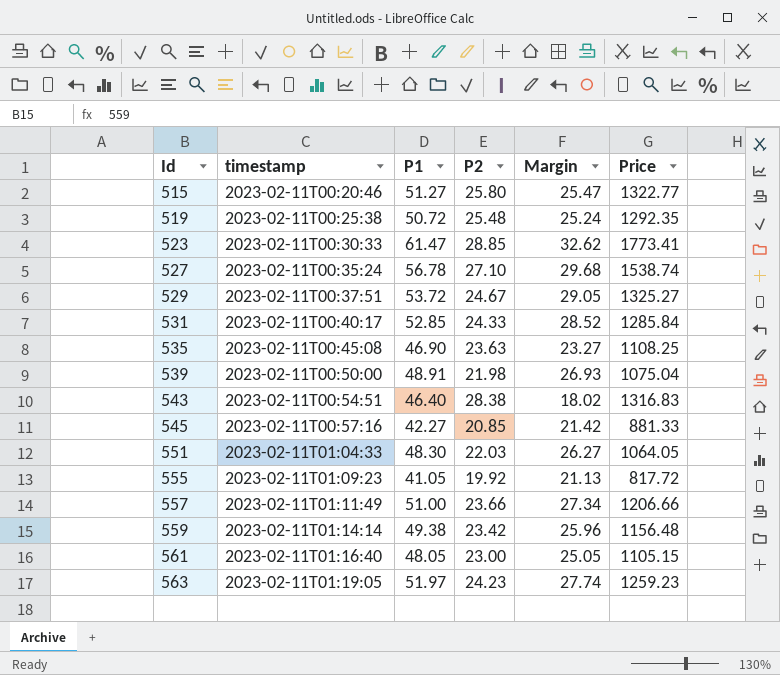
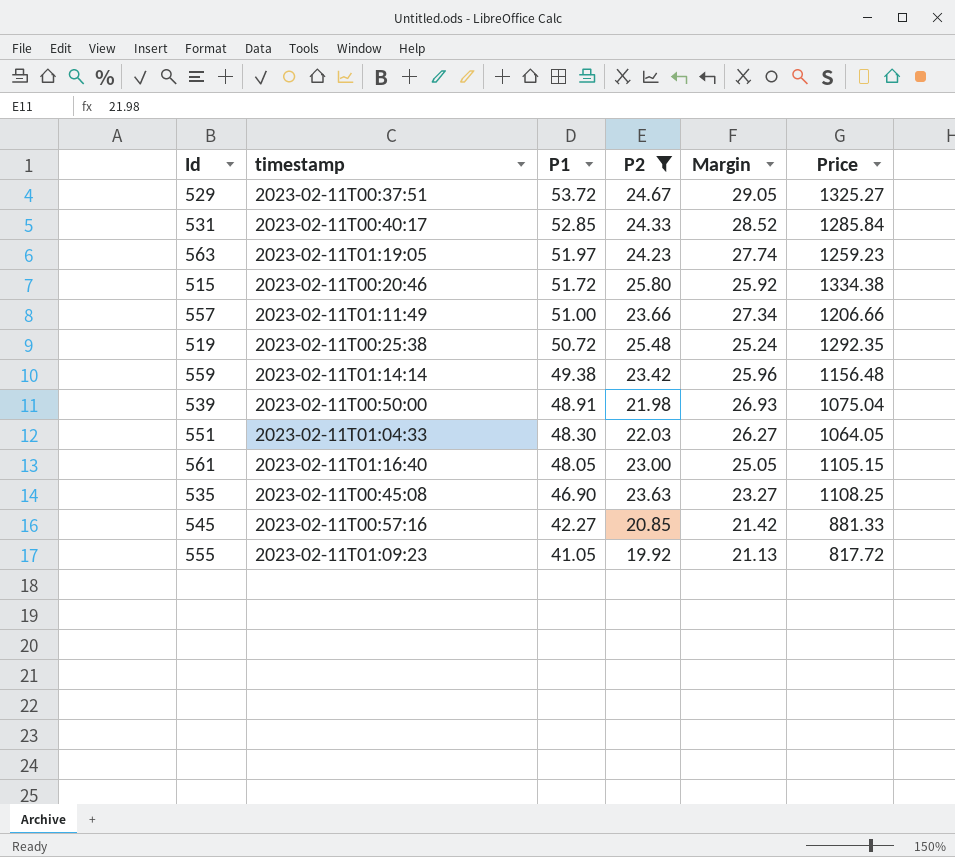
filter: none -> P2 <= 25.80
row order: Id ascending -> P1 descending
515 | P1: 51.27 -> 51.72
515 | Margin: 25.47 -> 25.92
515 | Price: 1322.77 -> 1334.38

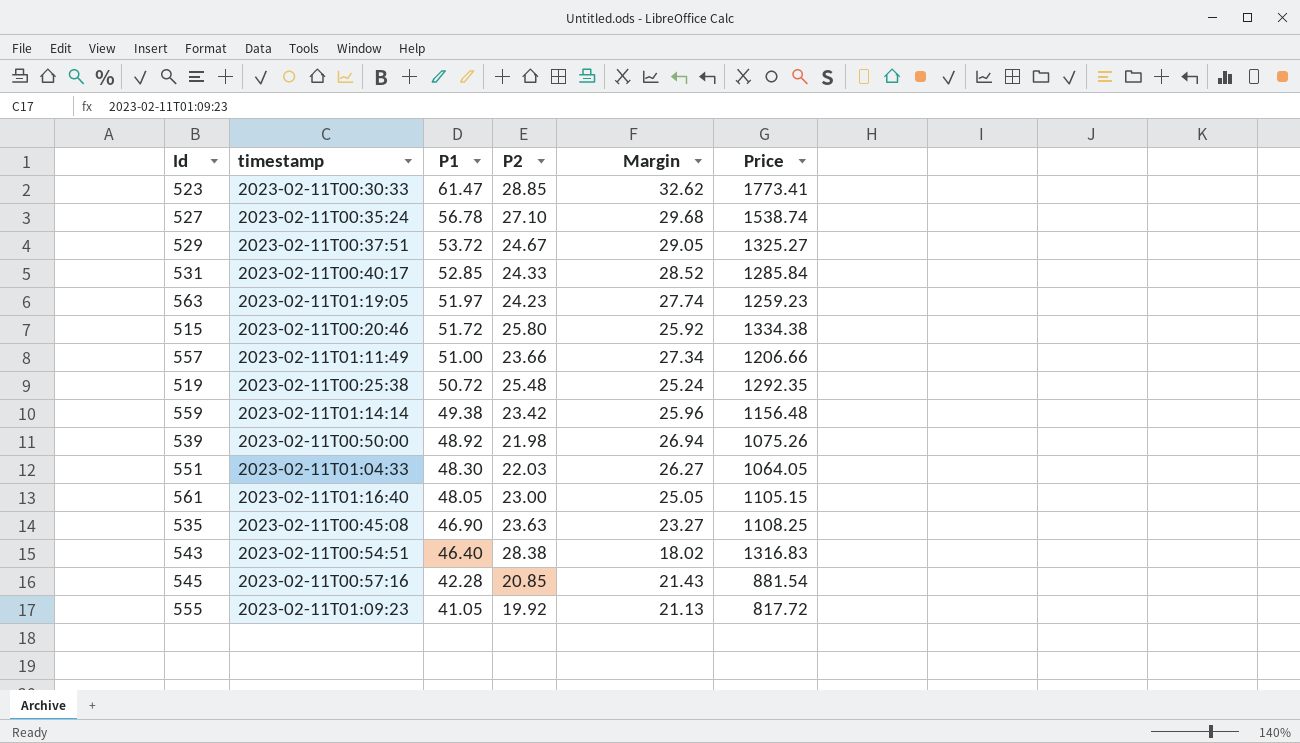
filter: P2 <= 25.80 -> none
539 | P1: 48.91 -> 48.92
539 | Margin: 26.93 -> 26.94
539 | Price: 1075.04 -> 1075.26
545 | P1: 42.27 -> 42.28
545 | Margin: 21.42 -> 21.43
545 | Price: 881.33 -> 881.54

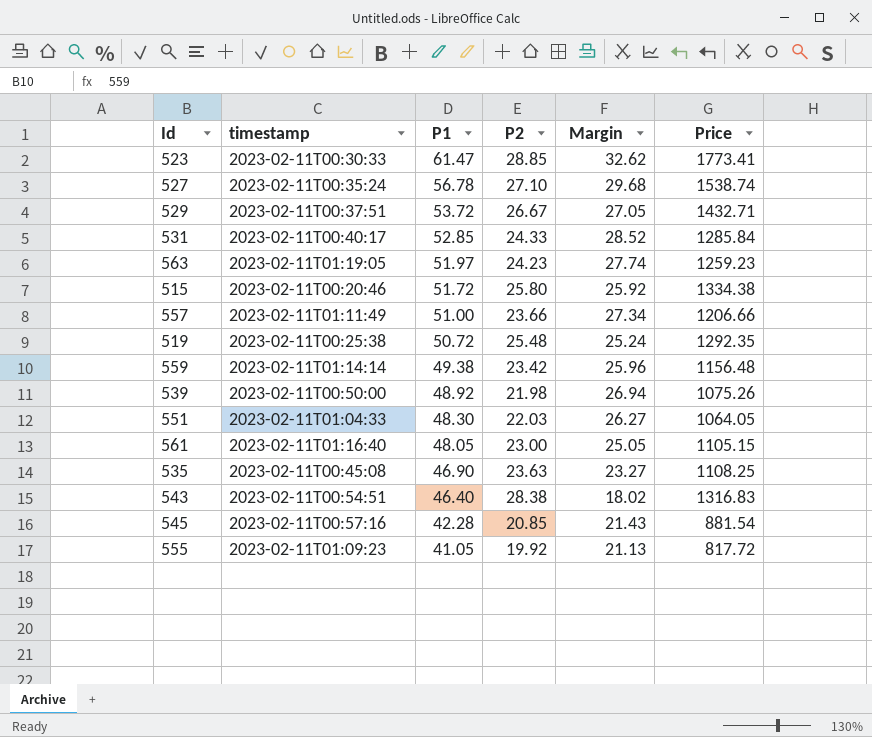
529 | P2: 24.67 -> 26.67
529 | Margin: 29.05 -> 27.05
529 | Price: 1325.27 -> 1432.71

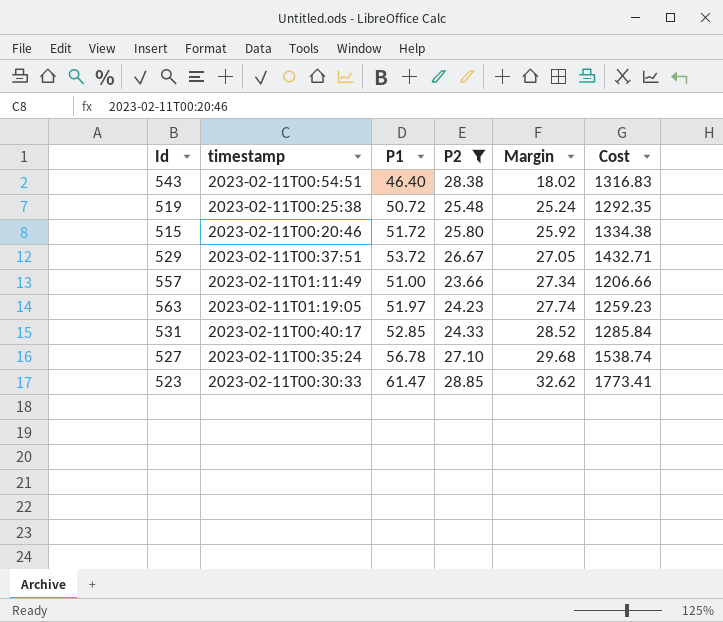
filter: none -> P2 >= 23.66
row order: P1 descending -> Margin ascending
column name: Price -> Cost

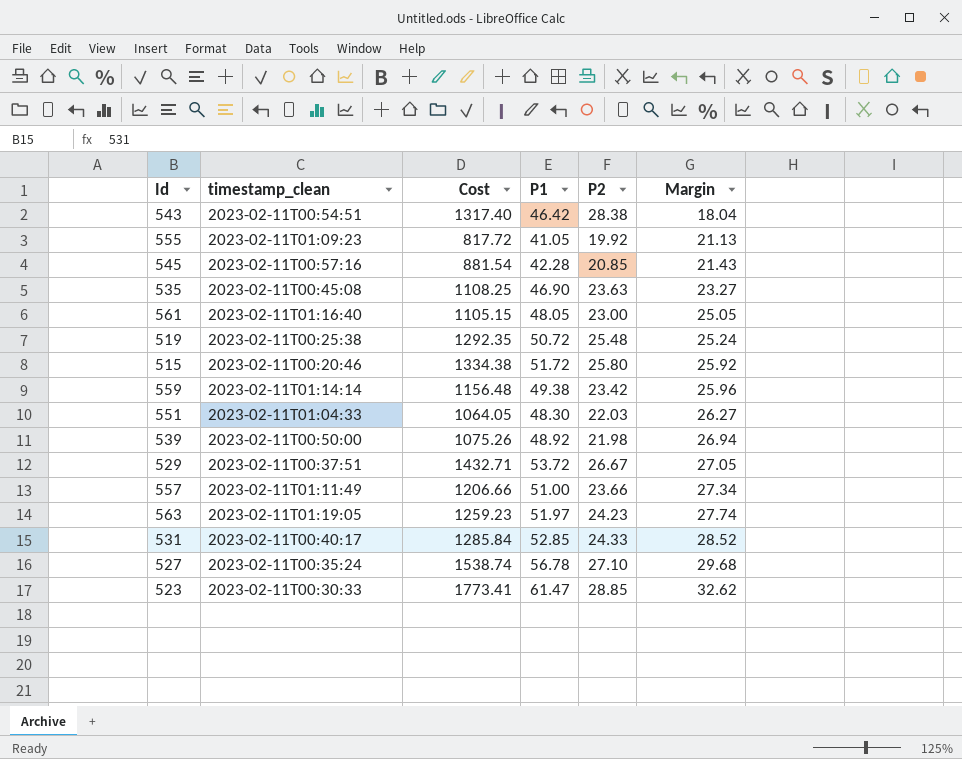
filter: P2 >= 23.66 -> none
column name: timestamp -> timestamp_clean
column Cost | position: 6 -> 3
543 | Cost: 1316.83 -> 1317.40
543 | P1: 46.40 -> 46.42
543 | Margin: 18.02 -> 18.04

